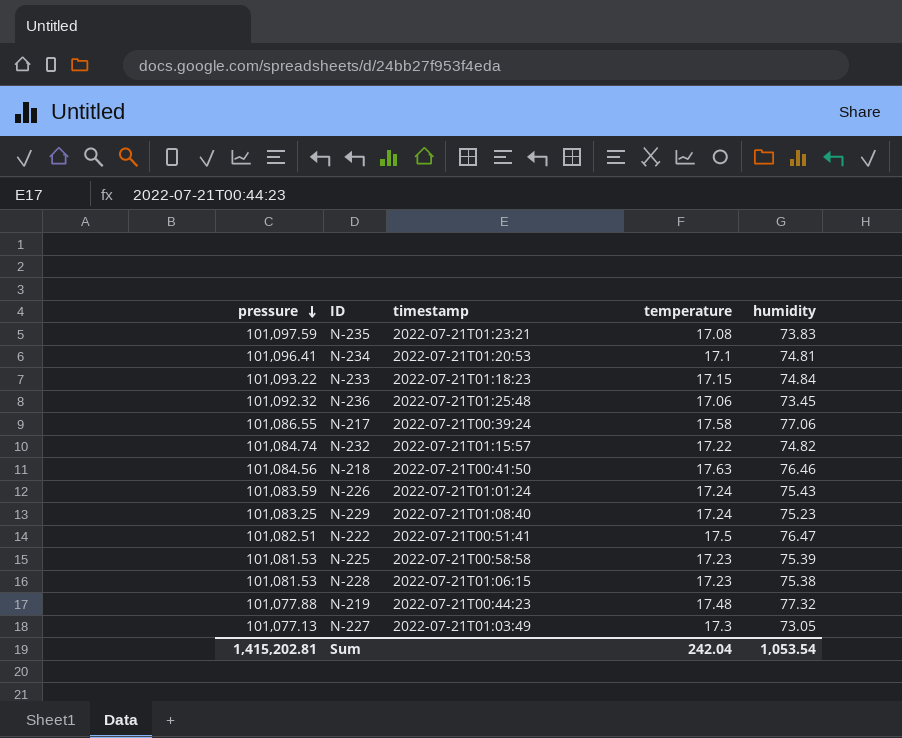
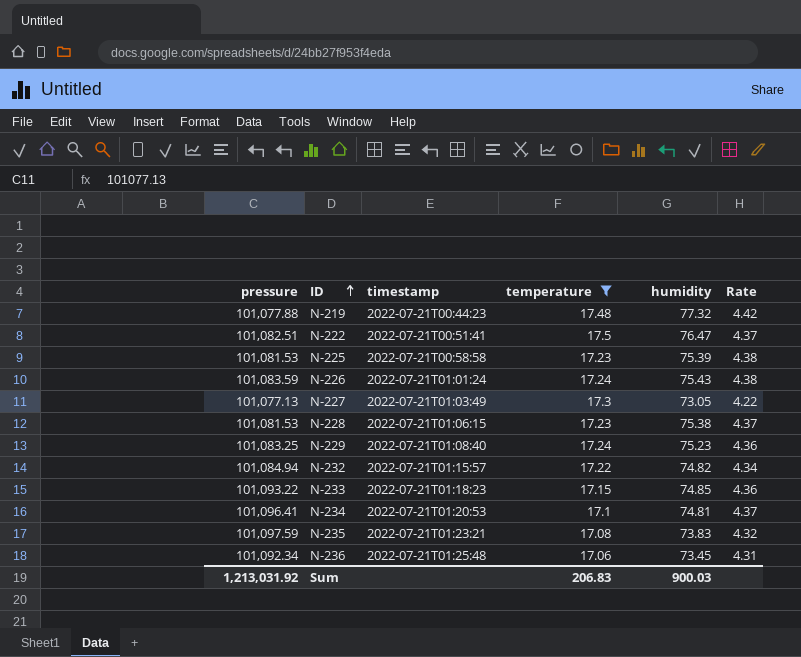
filter: none -> temperature <= 17.5
row order: pressure descending -> ID ascending
column Rate | formula: none -> [humidity] / [temperature]
N-232 | pressure: 101,084.74 -> 101,084.94
N-233 | humidity: 74.84 -> 74.85
N-236 | pressure: 101,092.32 -> 101,092.34
Sum | pressure: 1,415,202.81 -> 1,213,031.92
Sum | temperature: 242.04 -> 206.83
Sum | humidity: 1,053.54 -> 900.03

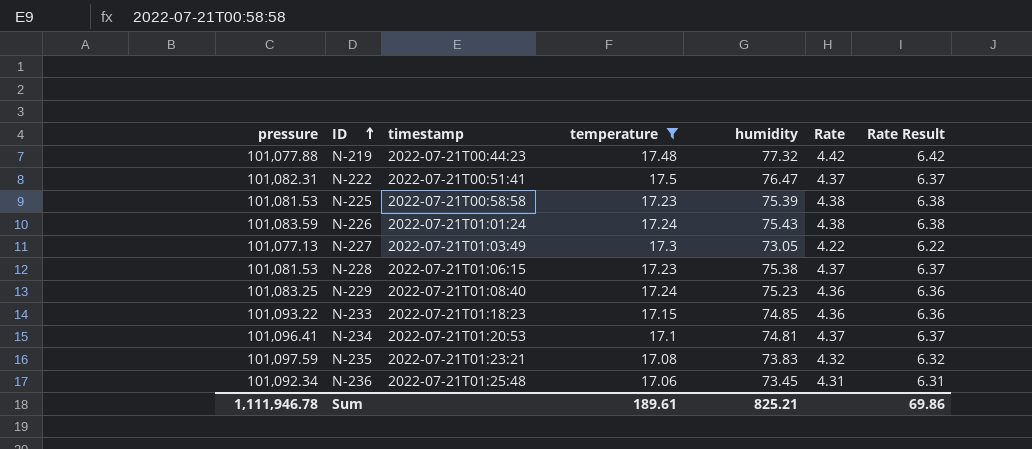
column Rate Result | formula: none -> [Rate] + 2
row N-232: 101,084.94 | 2022-07-21T01:15:57 | 17.22 | 74.82 | 4.34 -> none
N-222 | pressure: 101,082.51 -> 101,082.31
Sum | pressure: 1,213,031.92 -> 1,111,946.78
Sum | temperature: 206.83 -> 189.61
Sum | humidity: 900.03 -> 825.21

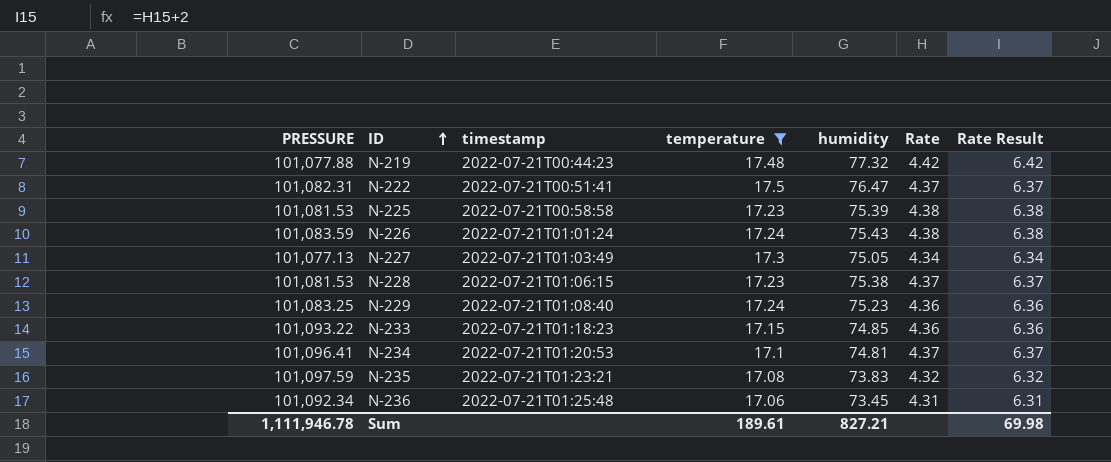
column name: pressure -> PRESSURE
N-227 | humidity: 73.05 -> 75.05
N-227 | Rate: 4.22 -> 4.34
N-227 | Rate Result: 6.22 -> 6.34
Sum | humidity: 825.21 -> 827.21
Sum | Rate Result: 69.86 -> 69.98

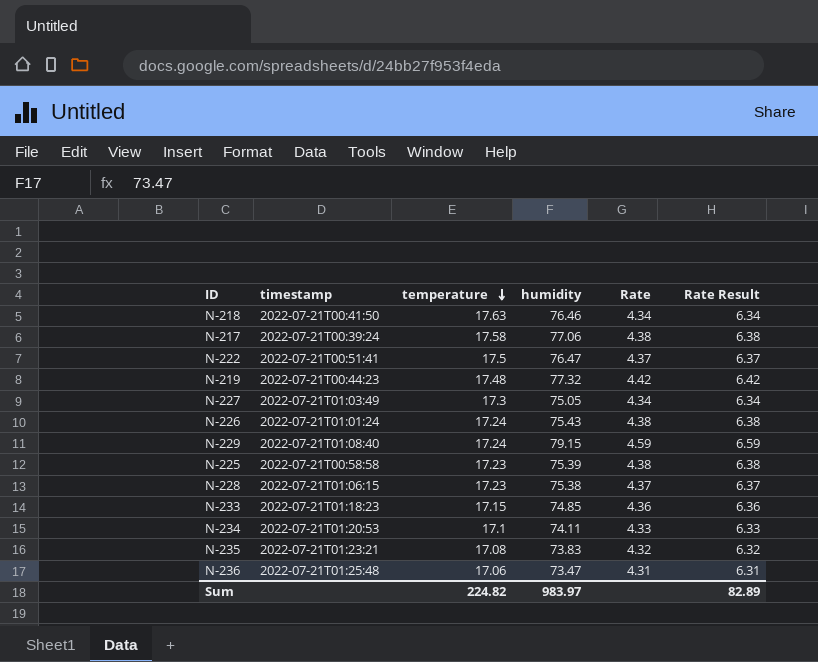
filter: temperature <= 17.5 -> none
row order: ID ascending -> temperature descending
column PRESSURE | position: 1 -> none
N-229 | humidity: 75.23 -> 79.15
N-229 | Rate: 4.36 -> 4.59
N-229 | Rate Result: 6.36 -> 6.59
N-234 | humidity: 74.81 -> 74.11
N-234 | Rate: 4.37 -> 4.33
N-234 | Rate Result: 6.37 -> 6.33
N-236 | humidity: 73.45 -> 73.47
Sum | temperature: 189.61 -> 224.82
Sum | humidity: 827.21 -> 983.97
Sum | Rate Result: 69.98 -> 82.89

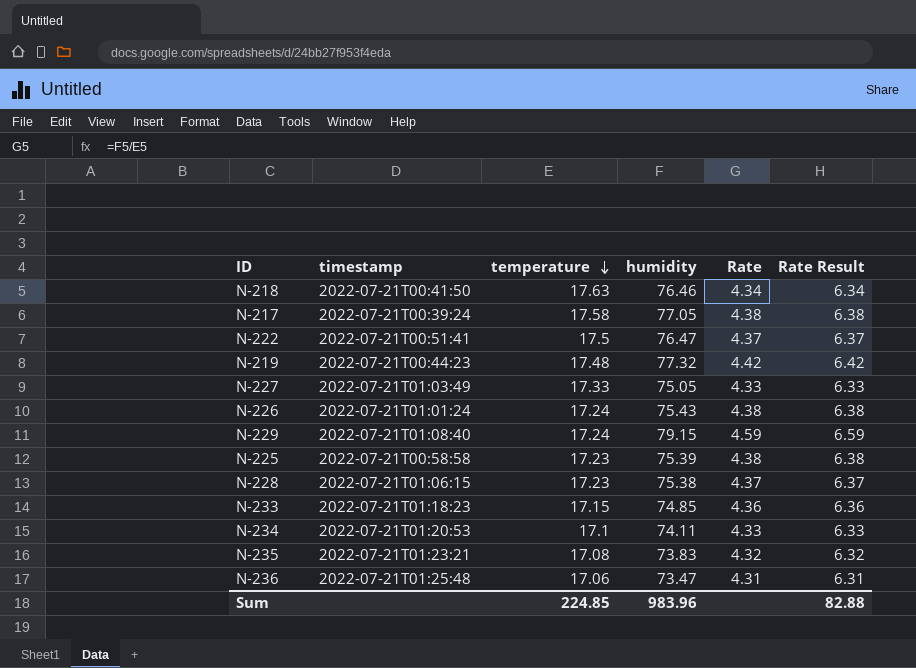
N-217 | humidity: 77.06 -> 77.05
N-227 | temperature: 17.3 -> 17.33
N-227 | Rate: 4.34 -> 4.33
N-227 | Rate Result: 6.34 -> 6.33
Sum | temperature: 224.82 -> 224.85
Sum | humidity: 983.97 -> 983.96
Sum | Rate Result: 82.89 -> 82.88

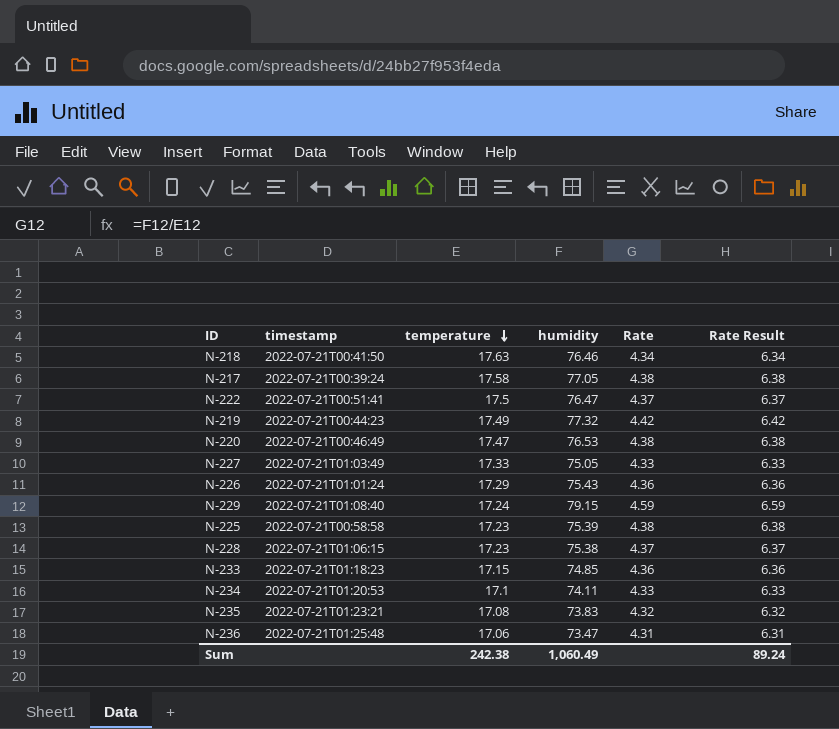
N-219 | temperature: 17.48 -> 17.49
row N-220: none -> 2022-07-21T00:46:49 | 17.47 | 76.53 | 4.38 | 6.38
N-226 | temperature: 17.24 -> 17.29
N-226 | Rate: 4.38 -> 4.36
N-226 | Rate Result: 6.38 -> 6.36
Sum | temperature: 224.85 -> 242.38
Sum | humidity: 983.96 -> 1,060.49
Sum | Rate Result: 82.88 -> 89.24

